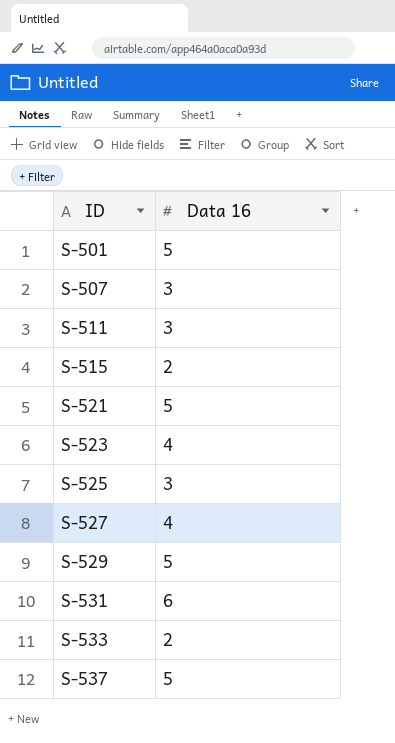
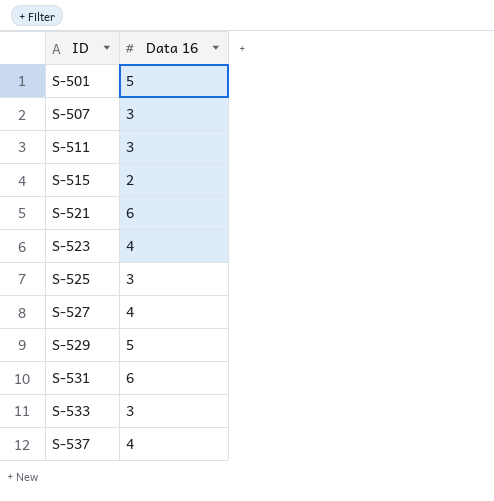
S-521 | Data 16: 5 -> 6
S-533 | Data 16: 2 -> 3
S-537 | Data 16: 5 -> 4

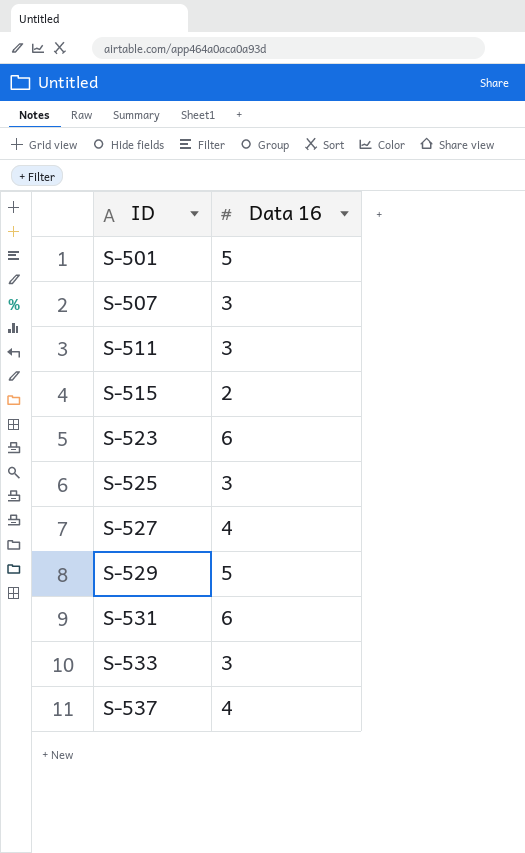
row S-521: 6 -> none
S-523 | Data 16: 4 -> 6

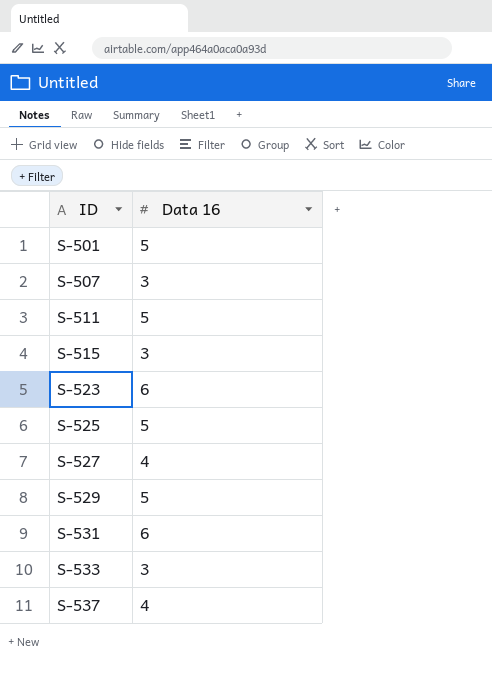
S-511 | Data 16: 3 -> 5
S-515 | Data 16: 2 -> 3
S-525 | Data 16: 3 -> 5

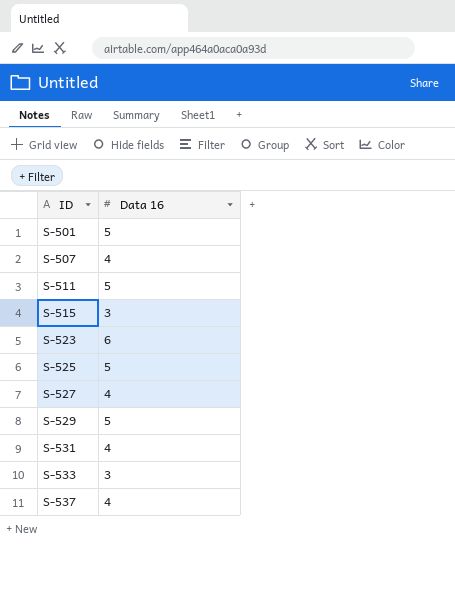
S-507 | Data 16: 3 -> 4
S-531 | Data 16: 6 -> 4

